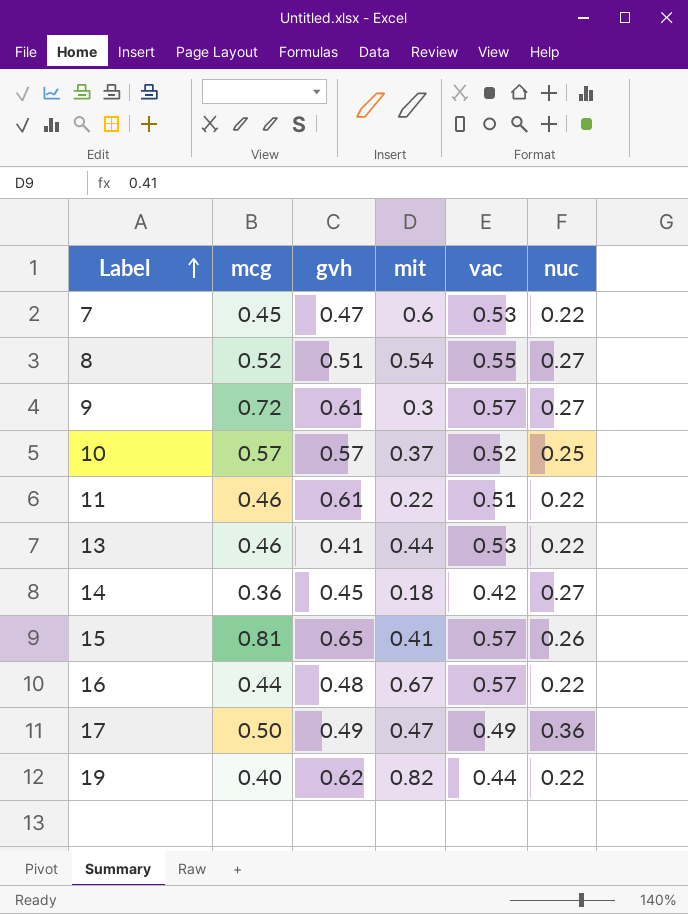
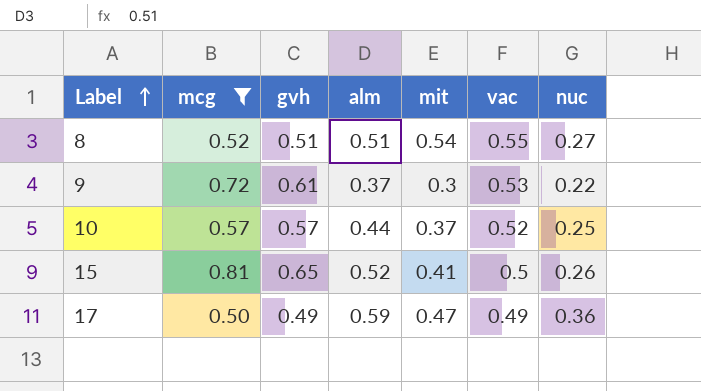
filter: none -> mcg >= 0.50
column alm | position: none -> 4
9 | vac: 0.57 -> 0.53
9 | nuc: 0.27 -> 0.22
15 | vac: 0.57 -> 0.5

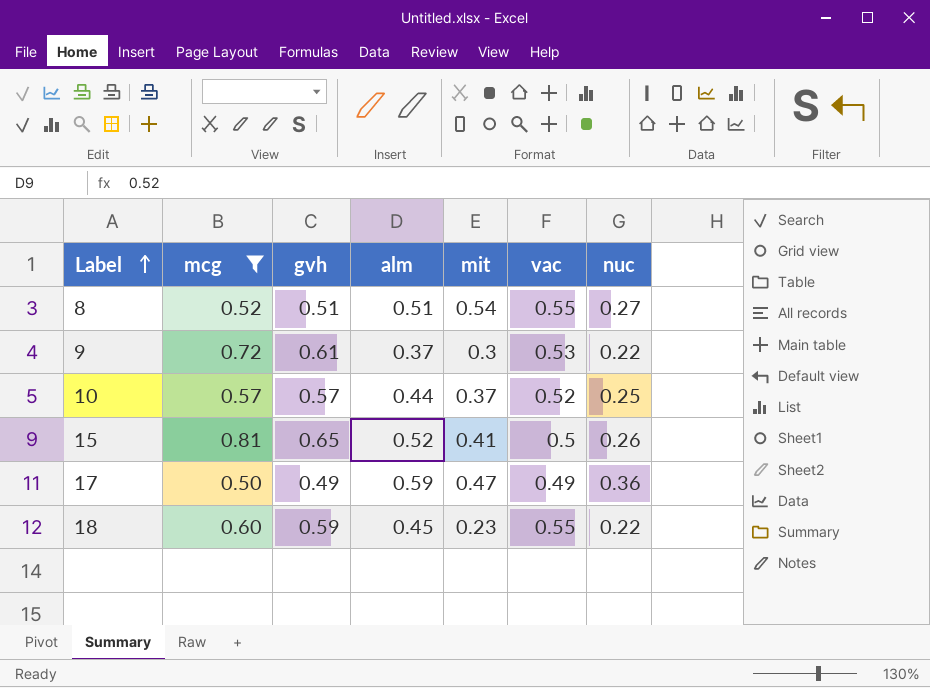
row 18: none -> 0.60 | 0.59 | 0.45 | 0.23 | 0.55 | 0.22

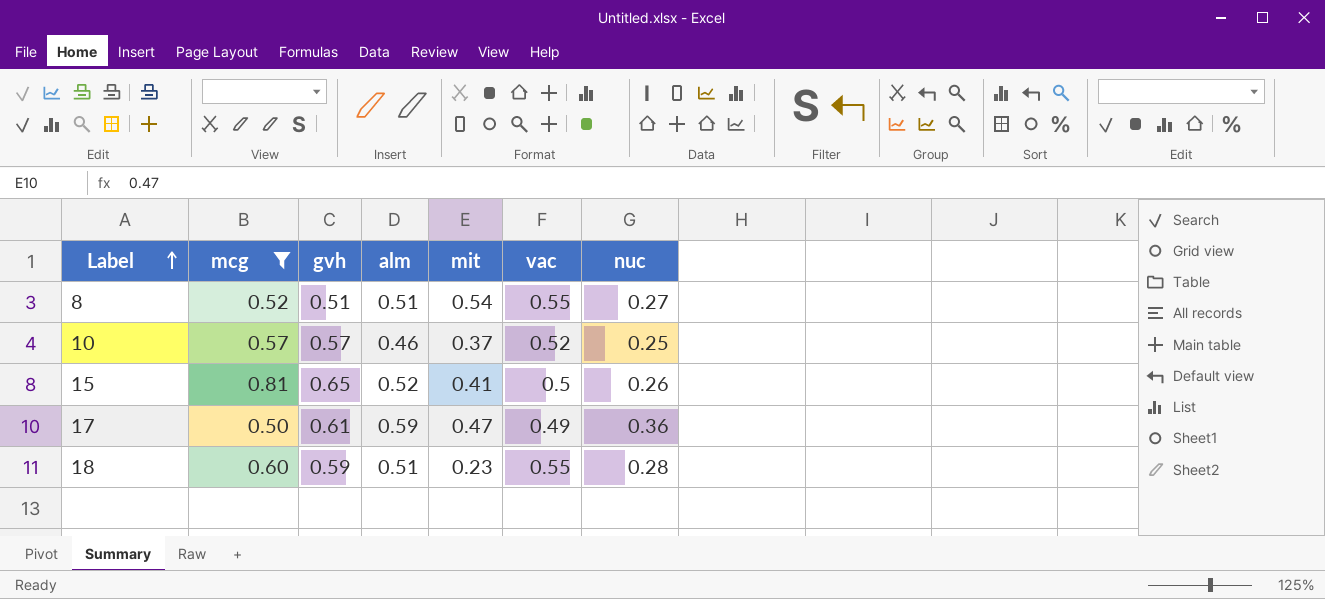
row 9: 0.72 | 0.61 | 0.37 | 0.3 | 0.53 | 0.22 -> none
10 | alm: 0.44 -> 0.46
17 | gvh: 0.49 -> 0.61
18 | alm: 0.45 -> 0.51
18 | nuc: 0.22 -> 0.28

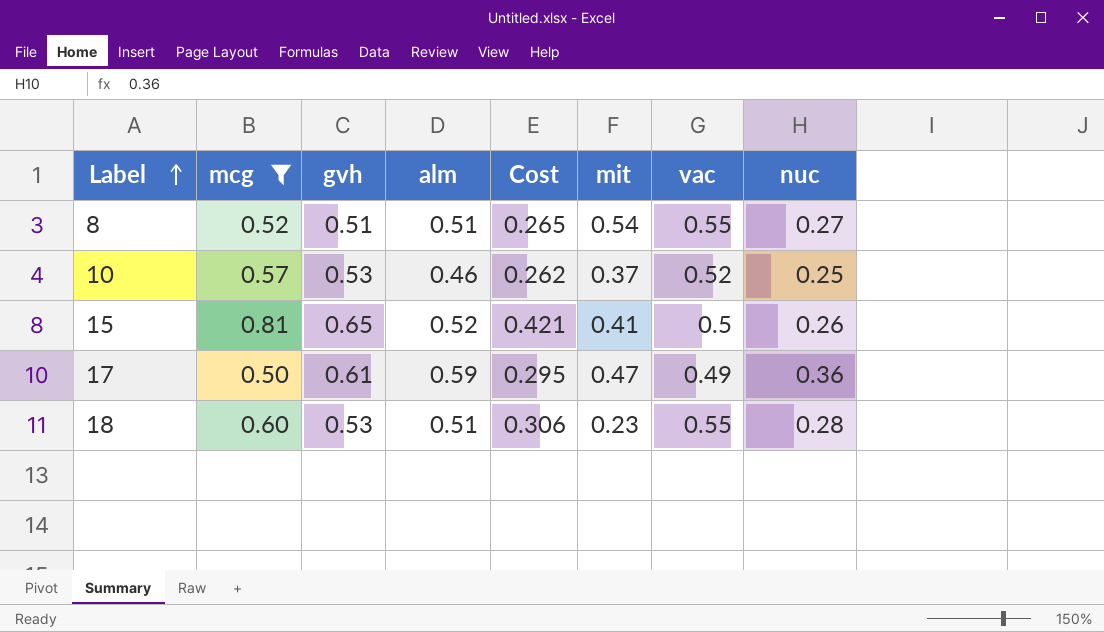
column Cost | formula: none -> [mcg] * [alm]
10 | gvh: 0.57 -> 0.53
18 | gvh: 0.59 -> 0.53

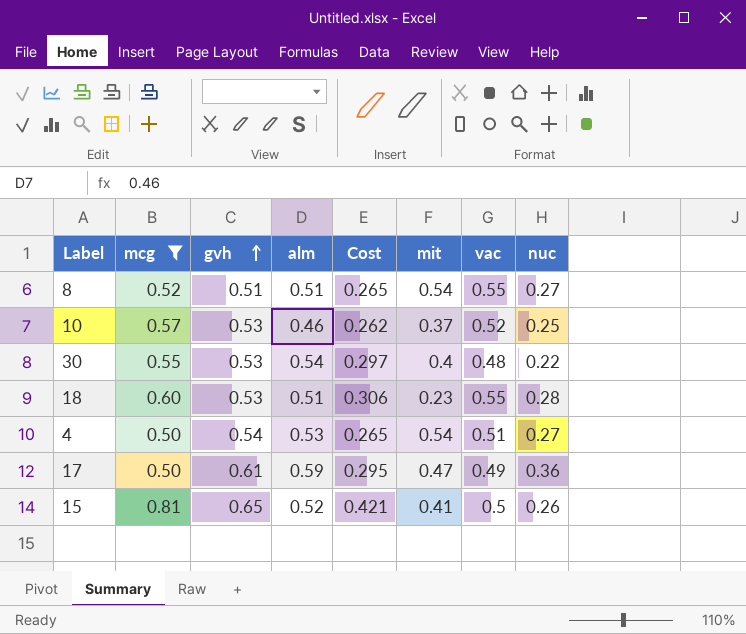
row order: Label ascending -> gvh ascending
row 30: none -> 0.55 | 0.53 | 0.54 | 0.297 | 0.4 | 0.48 | 0.22
row 4: none -> 0.50 | 0.54 | 0.53 | 0.265 | 0.54 | 0.51 | 0.27

